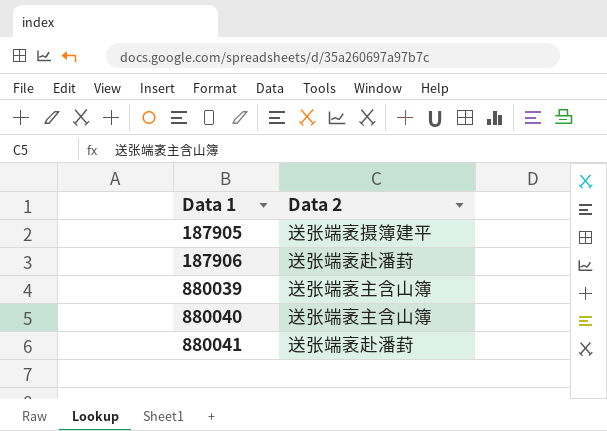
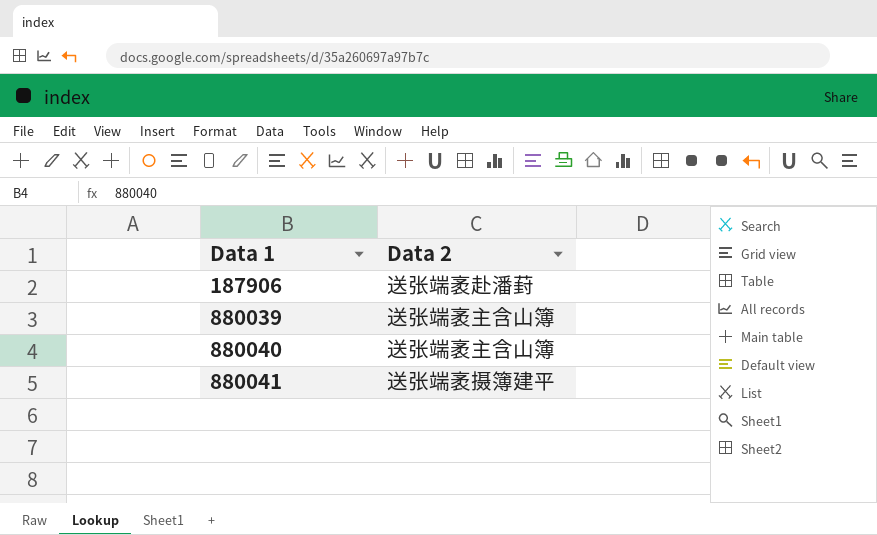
row 187905: 送张端袤摄簿建平 -> none
880041 | Data 2: 送张端袤赴潘葑 -> 送张端袤摄簿建平

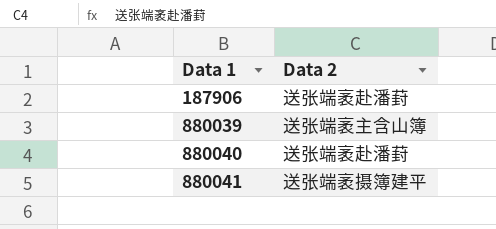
880040 | Data 2: 送张端袤主含山簿 -> 送张端袤赴潘葑

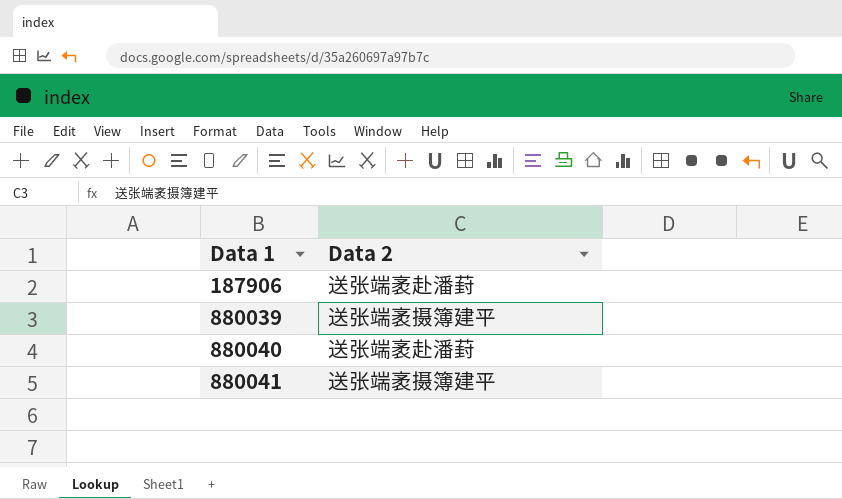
880039 | Data 2: 送张端袤主含山簿 -> 送张端袤摄簿建平

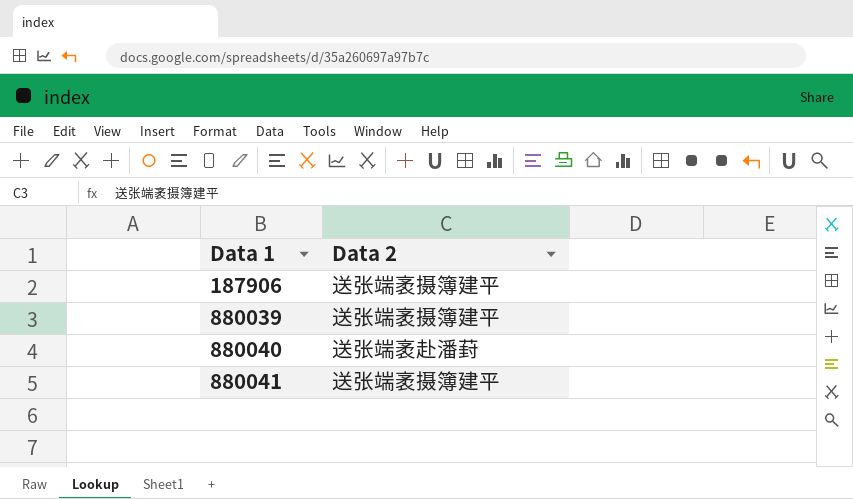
187906 | Data 2: 送张端袤赴潘葑 -> 送张端袤摄簿建平

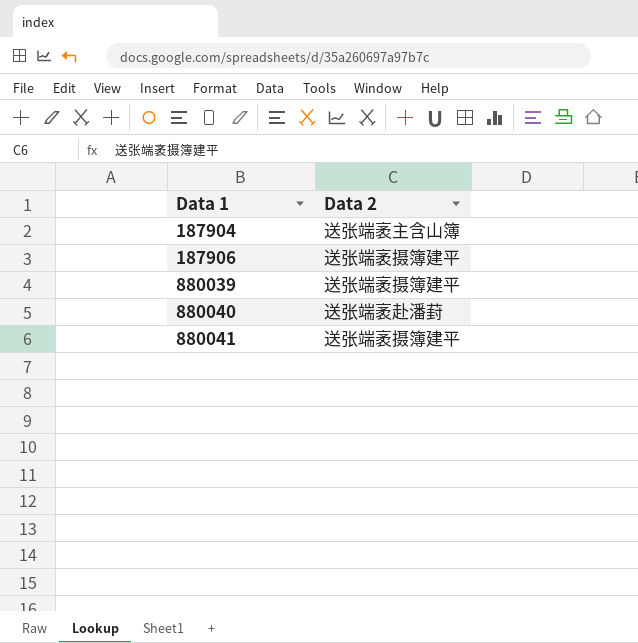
row 187904: none -> 送张端袤主含山簿

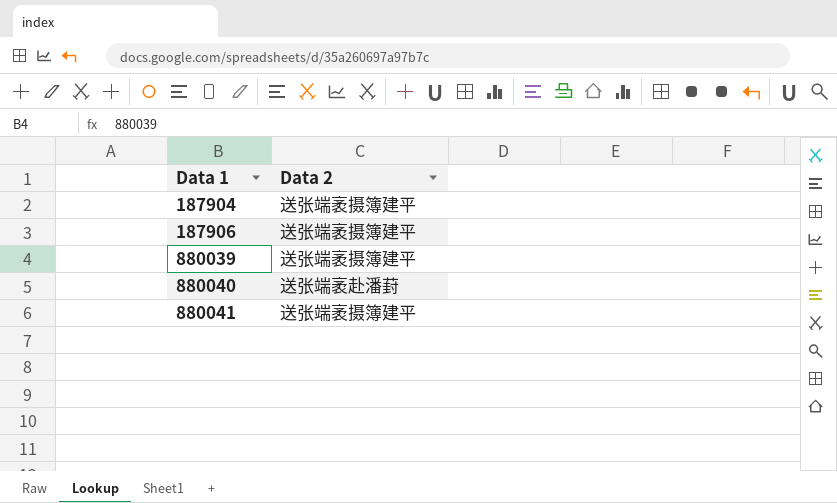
187904 | Data 2: 送张端袤主含山簿 -> 送张端袤摄簿建平

